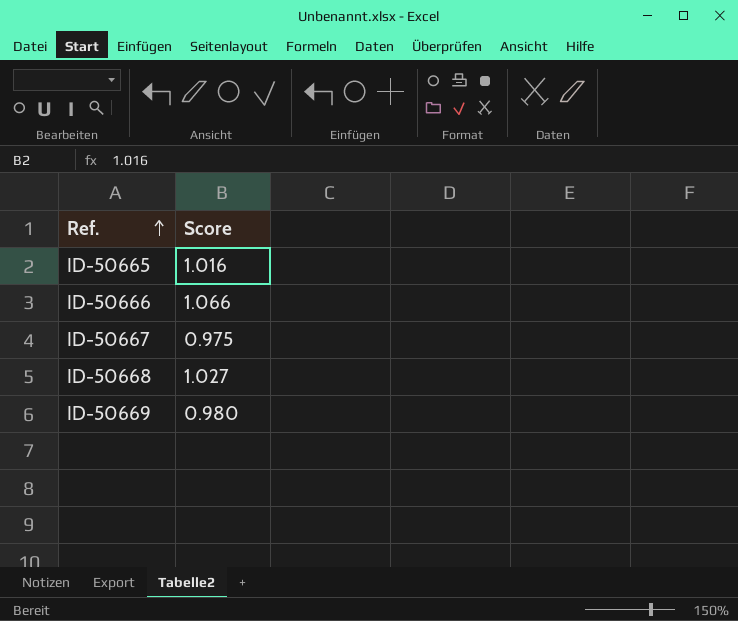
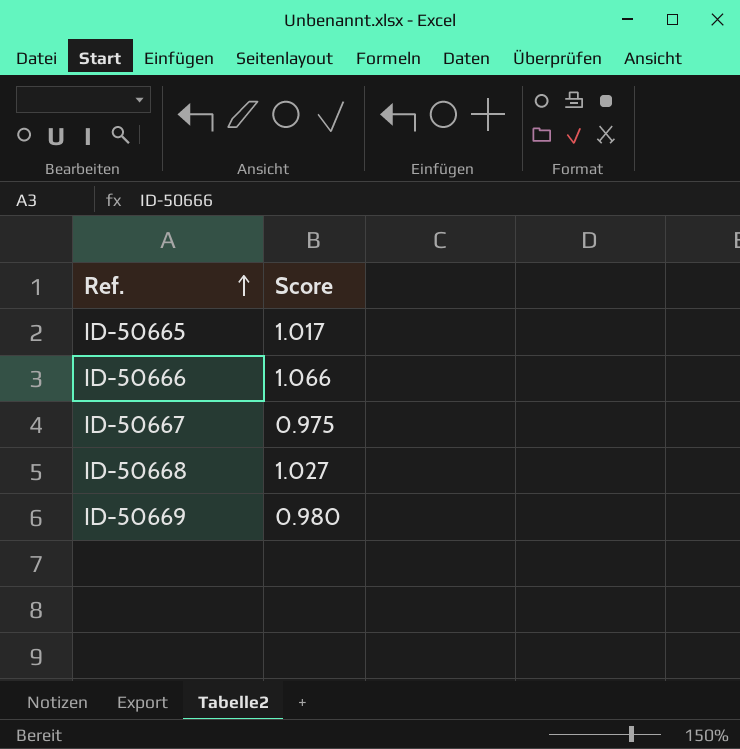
ID-50665 | Score: 1.016 -> 1.017

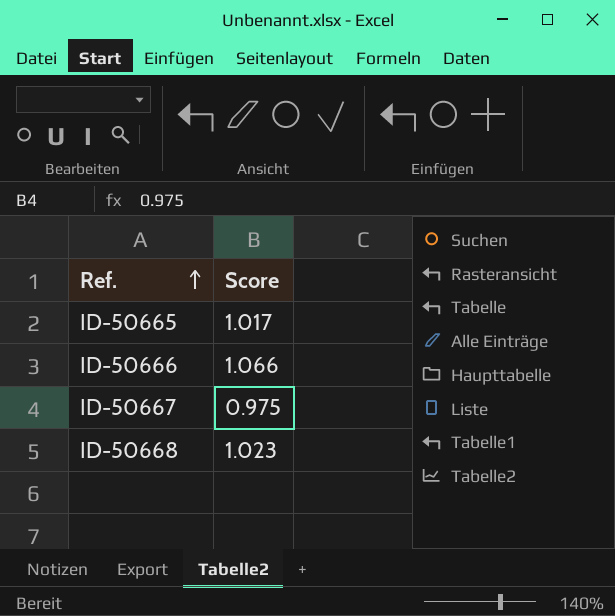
row ID-50669: 0.980 -> none
ID-50668 | Score: 1.027 -> 1.023

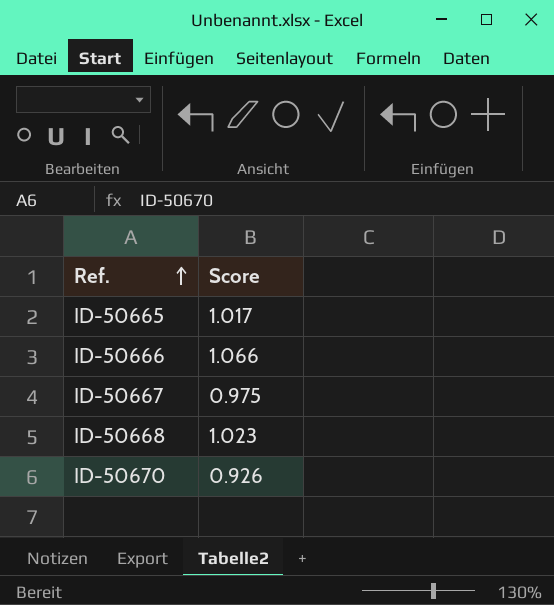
row ID-50670: none -> 0.926

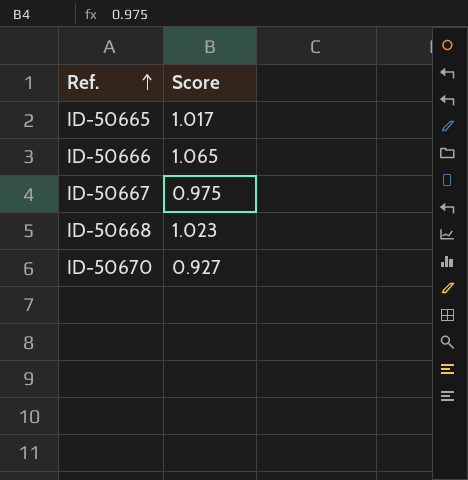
ID-50666 | Score: 1.066 -> 1.065
ID-50670 | Score: 0.926 -> 0.927

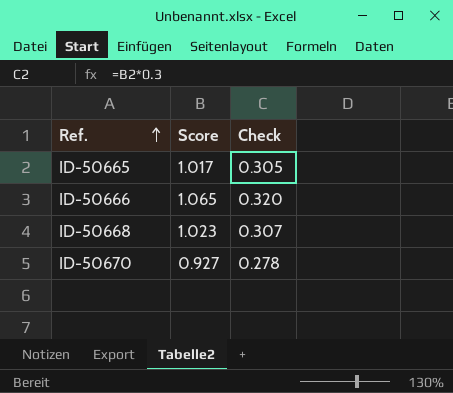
column Check | formula: none -> [Score] * 0.3
row ID-50667: 0.975 -> none

